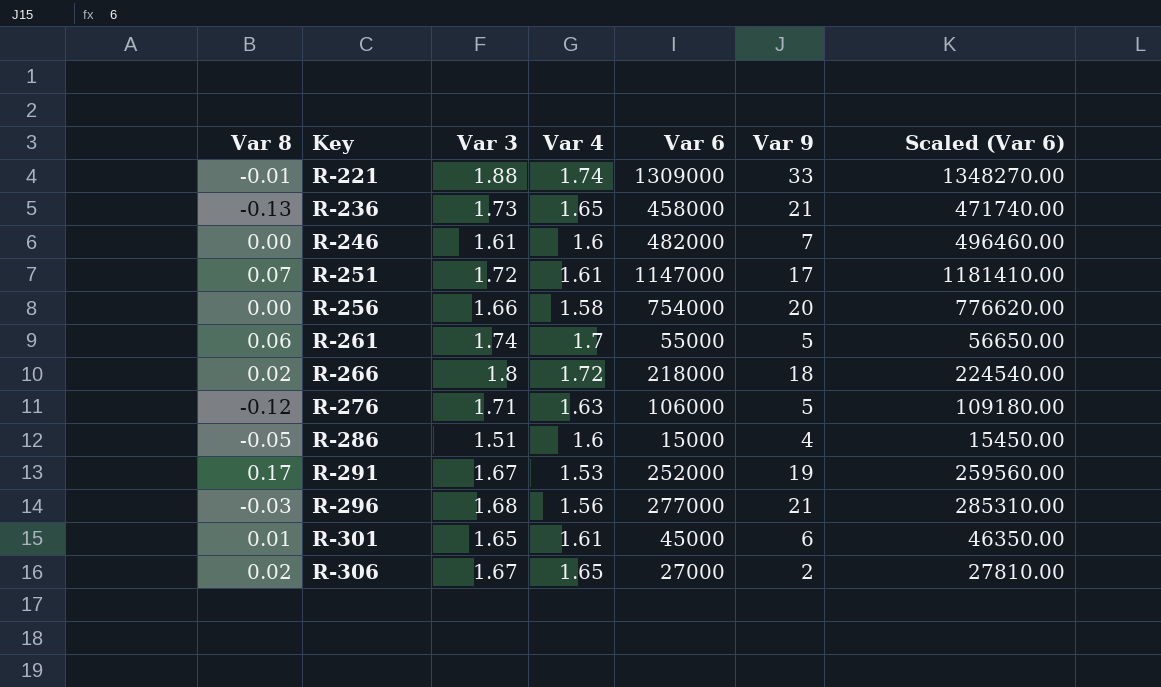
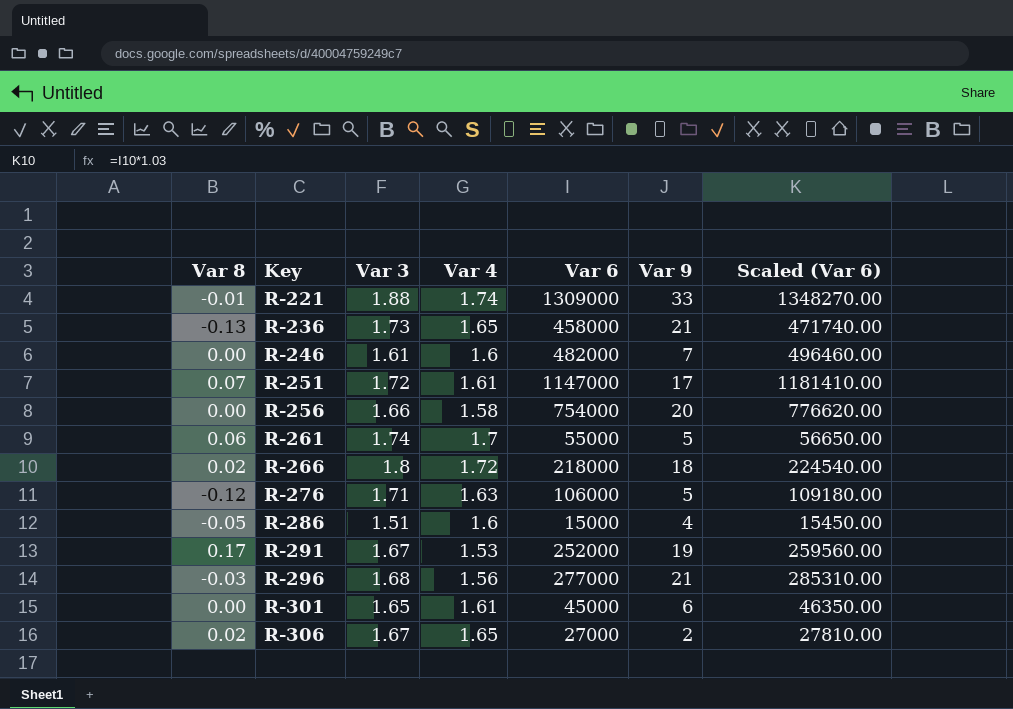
R-301 | Var 8: 0.01 -> 0.00

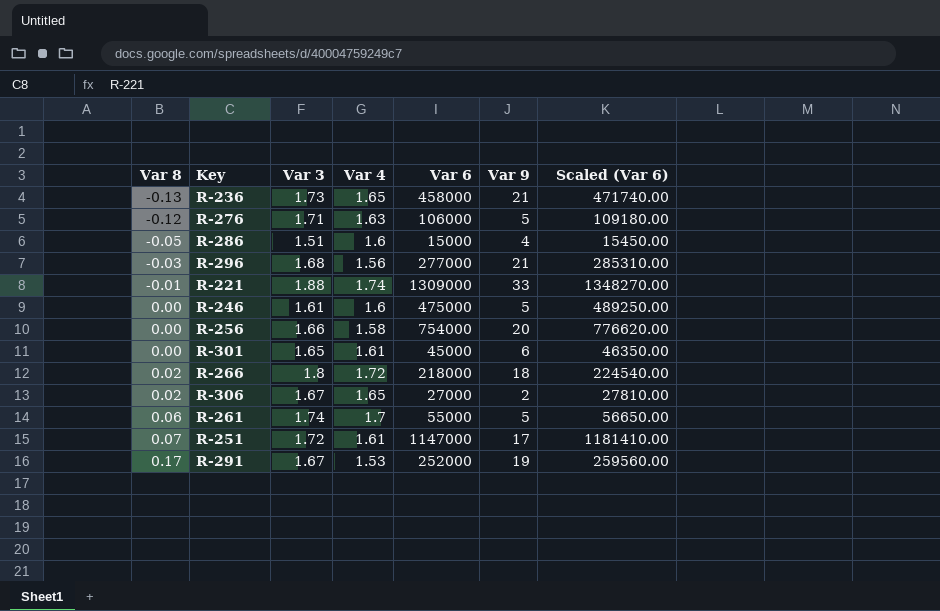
row order: Key ascending -> Var 8 ascending
R-246 | Var 6: 482000 -> 475000
R-246 | Var 9: 7 -> 5
R-246 | Scaled (Var 6): 496460.00 -> 489250.00

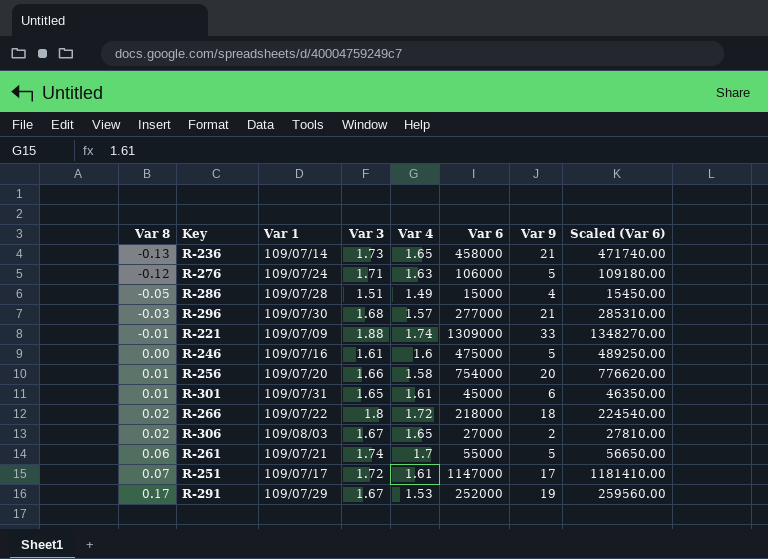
column Var 1 | position: none -> 3
R-286 | Var 4: 1.6 -> 1.49
R-296 | Var 4: 1.56 -> 1.57
R-256 | Var 8: 0.00 -> 0.01
R-301 | Var 8: 0.00 -> 0.01

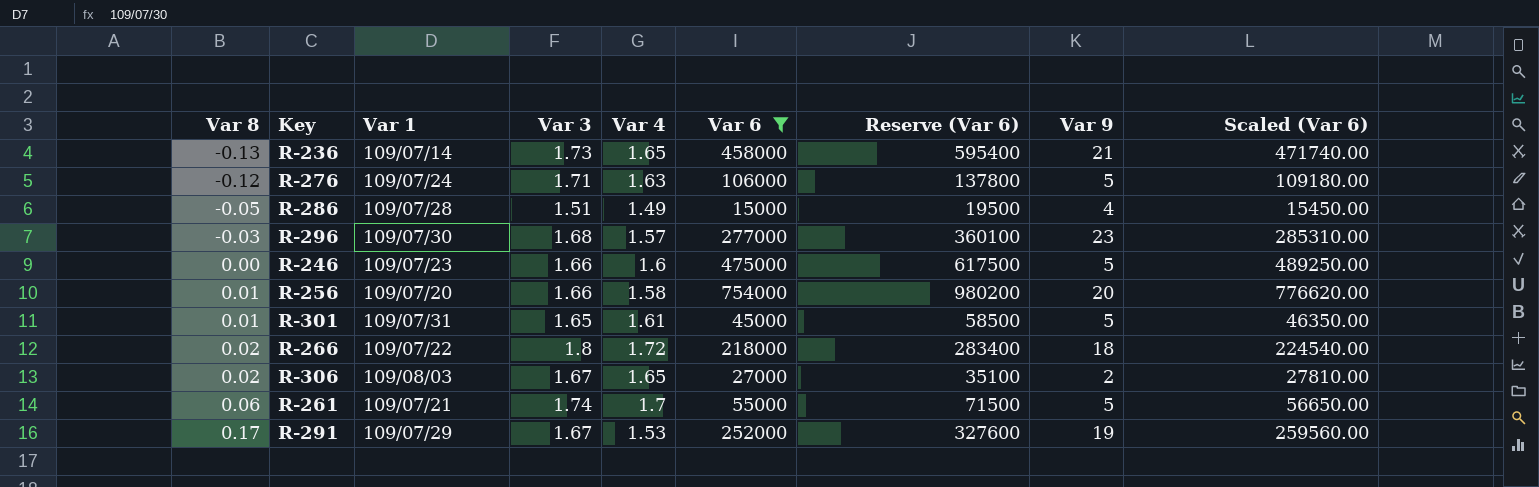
filter: none -> Var 6 <= 754000
column Reserve (Var 6) | formula: none -> [Var 6] * 1.3
R-296 | Var 9: 21 -> 23
R-246 | Var 1: 109/07/16 -> 109/07/23
R-246 | Var 3: 1.61 -> 1.66
R-301 | Var 9: 6 -> 5

